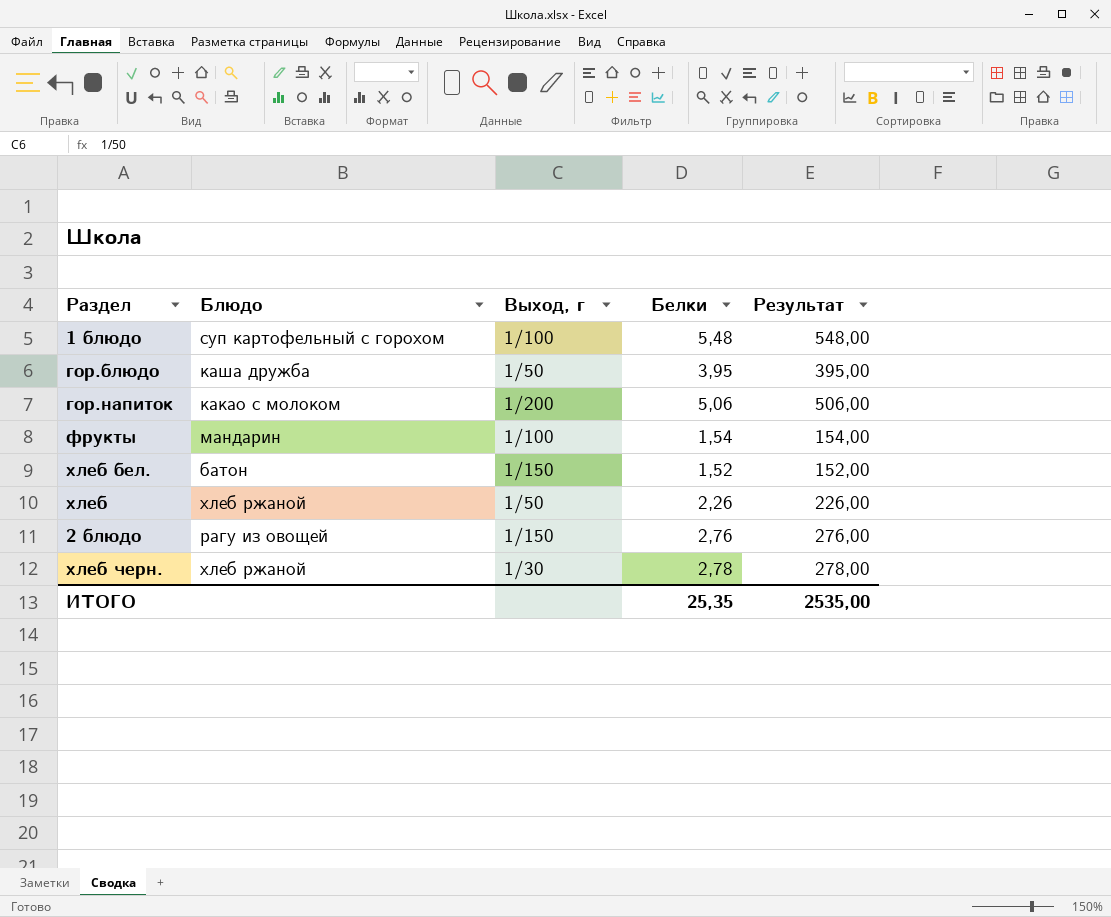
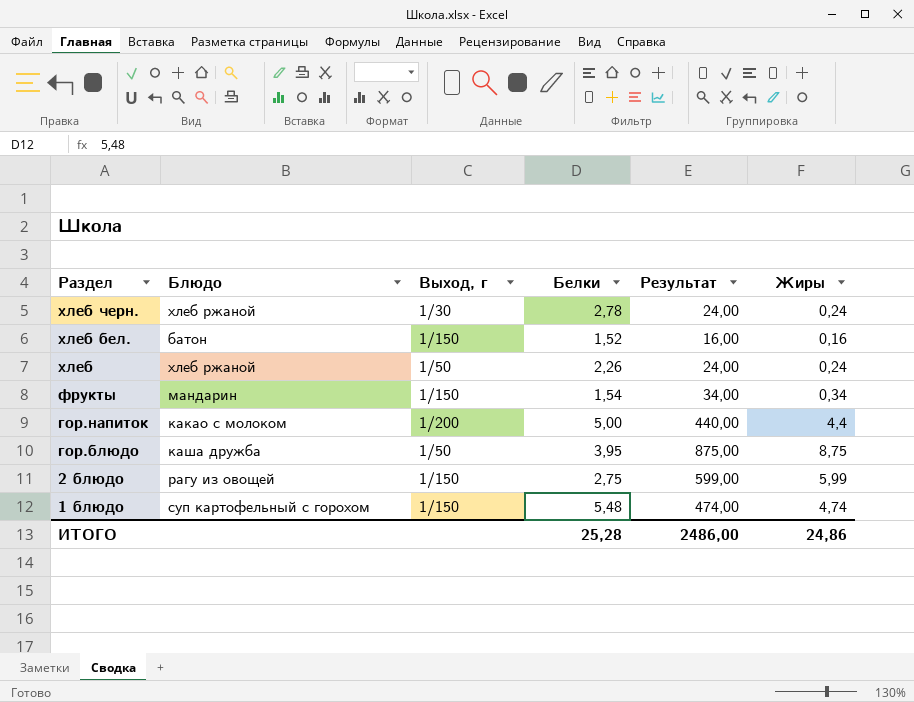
row order: none -> Раздел descending
column Результат | formula: [Белки] * 100 -> [Жиры] * 100
column Жиры | position: none -> 6
фрукты | Выход, г: 1/100 -> 1/150
гор.напиток | Белки: 5,06 -> 5,00
2 блюдо | Белки: 2,76 -> 2,75
1 блюдо | Выход, г: 1/100 -> 1/150
ИТОГО | Белки: 25,35 -> 25,28
ИТОГО | Результат: 2535,00 -> 2486,00

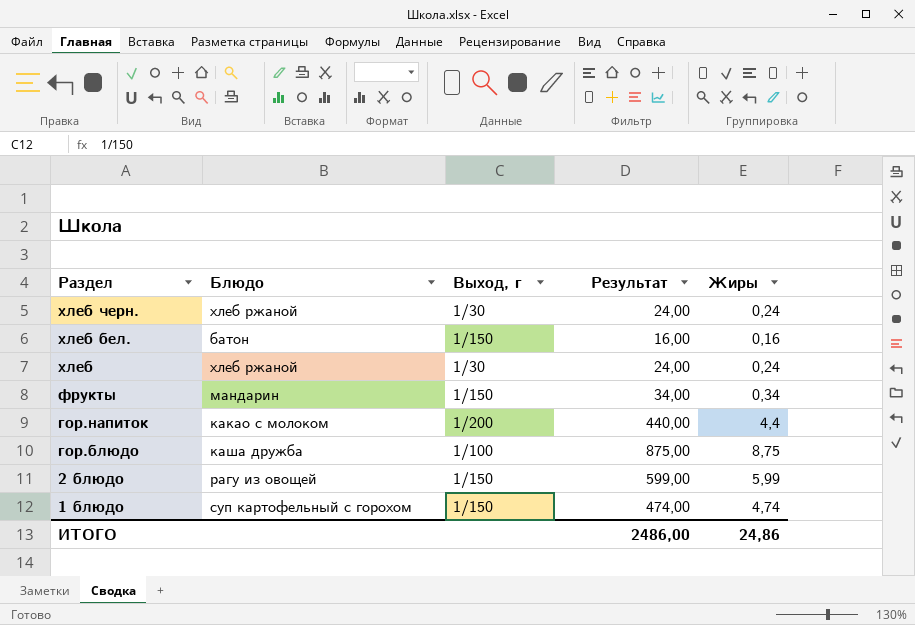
column Белки | position: 4 -> none
хлеб | Выход, г: 1/50 -> 1/30
гор.блюдо | Выход, г: 1/50 -> 1/100

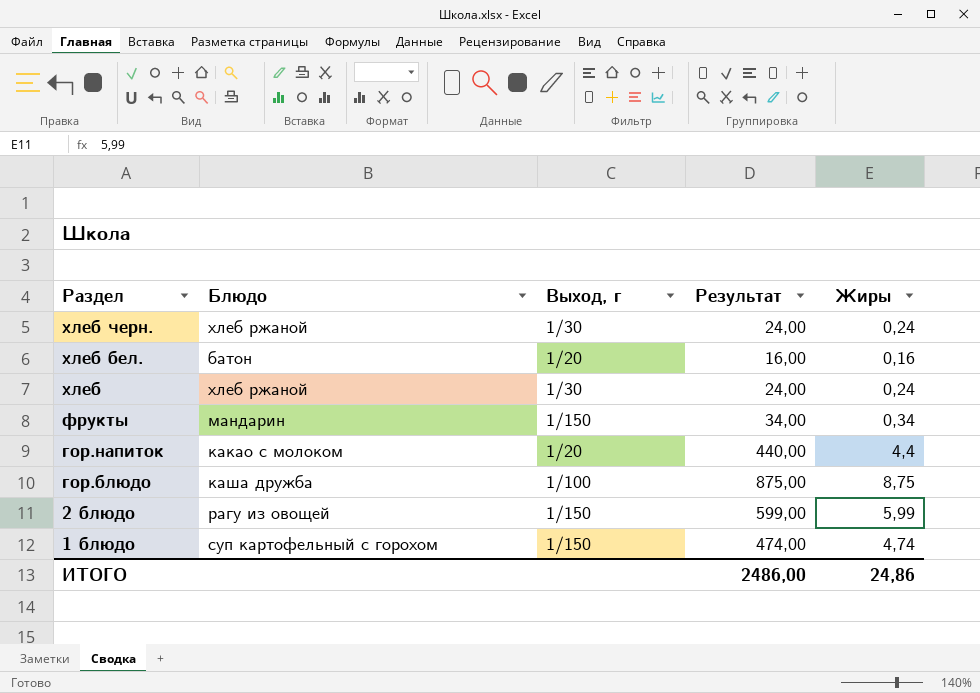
хлеб бел. | Выход, г: 1/150 -> 1/20
гор.напиток | Выход, г: 1/200 -> 1/20

